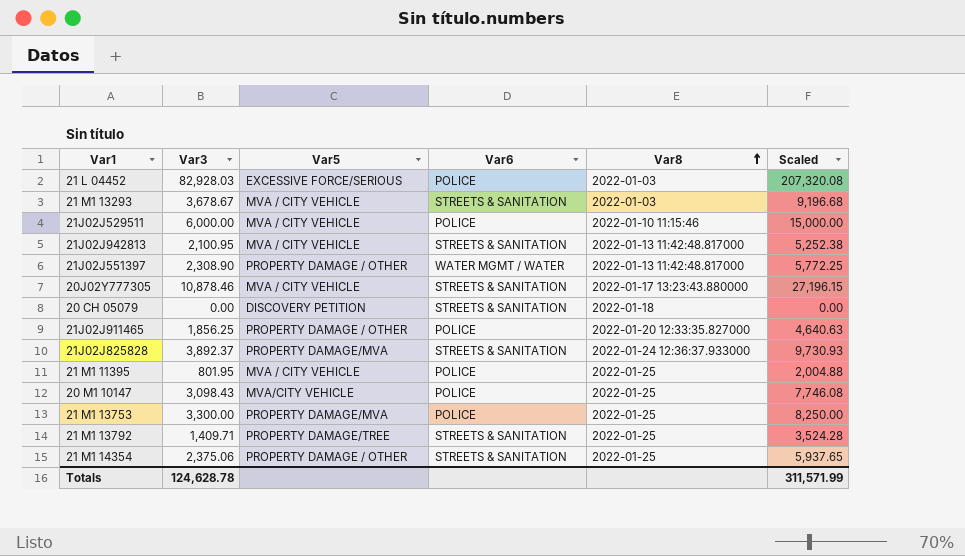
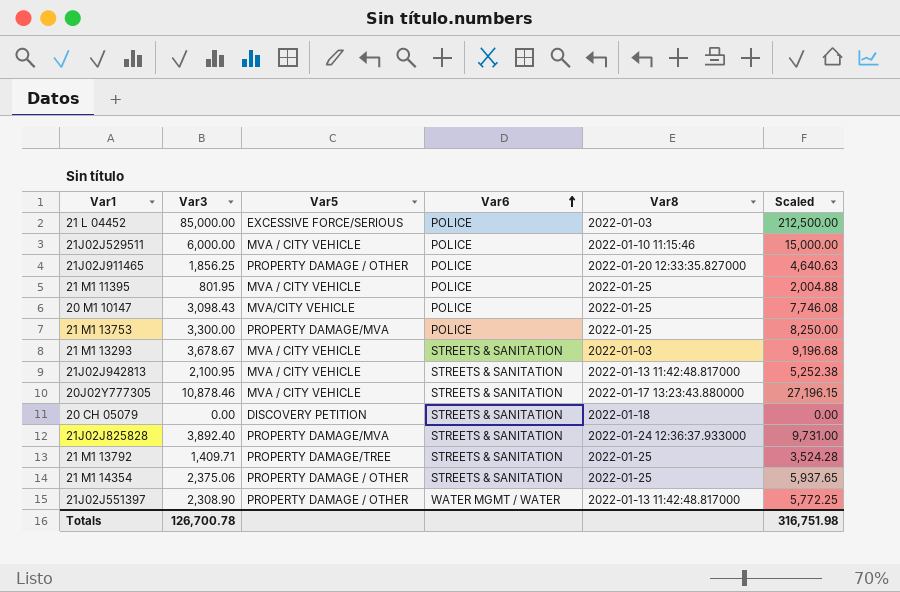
row order: Var8 ascending -> Var6 ascending
21 L 04452 | Var3: 82,928.03 -> 85,000.00
21 L 04452 | Scaled: 207,320.08 -> 212,500.00
21J02J825828 | Var3: 3,892.37 -> 3,892.40
21J02J825828 | Scaled: 9,730.93 -> 9,731.00
Totals | Var3: 124,628.78 -> 126,700.78
Totals | Scaled: 311,571.99 -> 316,751.98

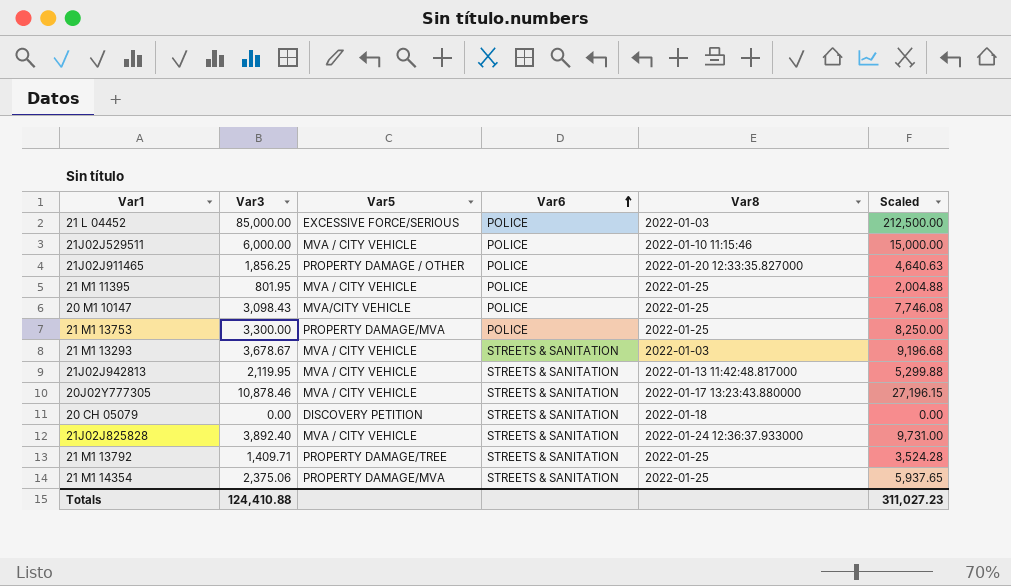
row 21J02J551397: 2,308.90 | PROPERTY DAMAGE / OTHER | WATER MGMT / WATER | 2022-01-13 11:42:48.817000 | 5,772.25 -> none
21J02J942813 | Var3: 2,100.95 -> 2,119.95
21J02J942813 | Scaled: 5,252.38 -> 5,299.88
21J02J825828 | Var5: PROPERTY DAMAGE/MVA -> MVA / CITY VEHICLE
21 M1 14354 | Var5: PROPERTY DAMAGE / OTHER -> PROPERTY DAMAGE/MVA
Totals | Var3: 126,700.78 -> 124,410.88
Totals | Scaled: 316,751.98 -> 311,027.23

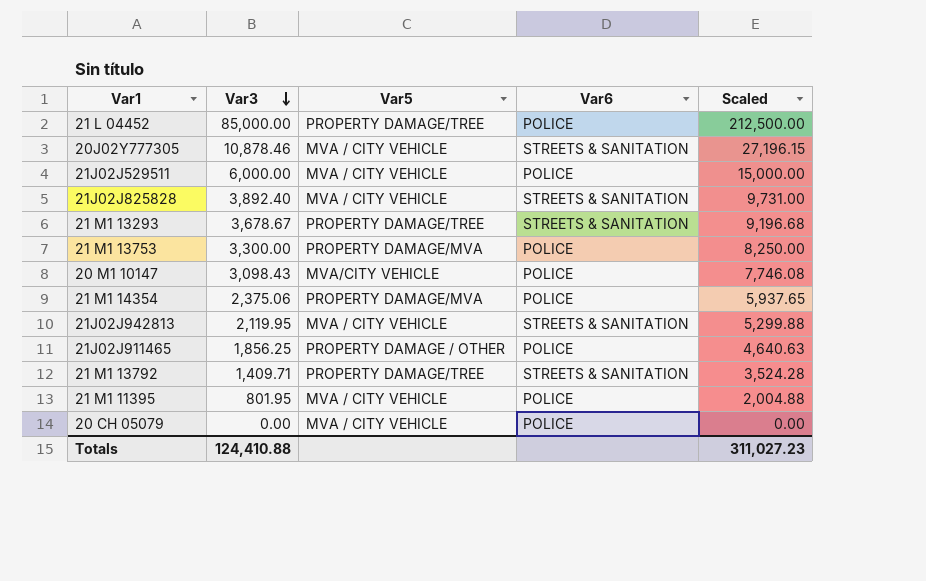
row order: Var6 ascending -> Var3 descending
column Var8 | position: 5 -> none
21 L 04452 | Var5: EXCESSIVE FORCE/SERIOUS -> PROPERTY DAMAGE/TREE
21 M1 13293 | Var5: MVA / CITY VEHICLE -> PROPERTY DAMAGE/TREE
21 M1 14354 | Var6: STREETS & SANITATION -> POLICE
20 CH 05079 | Var5: DISCOVERY PETITION -> MVA / CITY VEHICLE
20 CH 05079 | Var6: STREETS & SANITATION -> POLICE

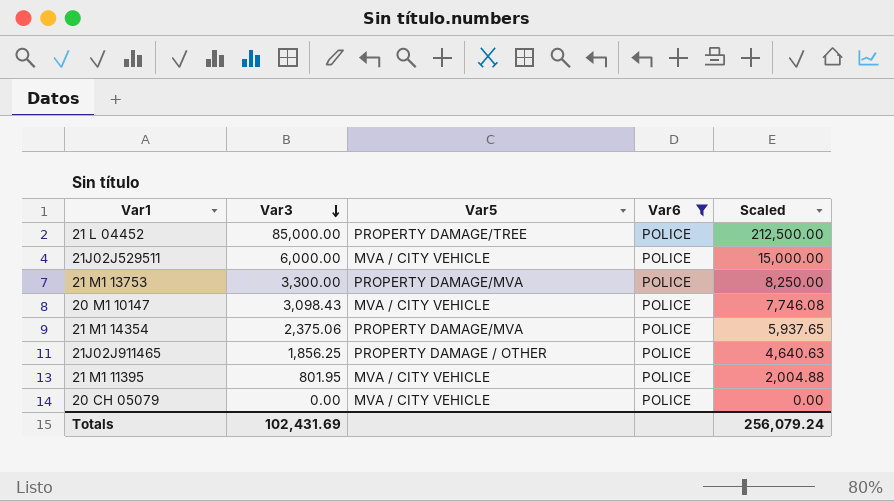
filter: none -> Var6 = POLICE
20 M1 10147 | Var5: MVA/CITY VEHICLE -> MVA / CITY VEHICLE
Totals | Var3: 124,410.88 -> 102,431.69
Totals | Scaled: 311,027.23 -> 256,079.24

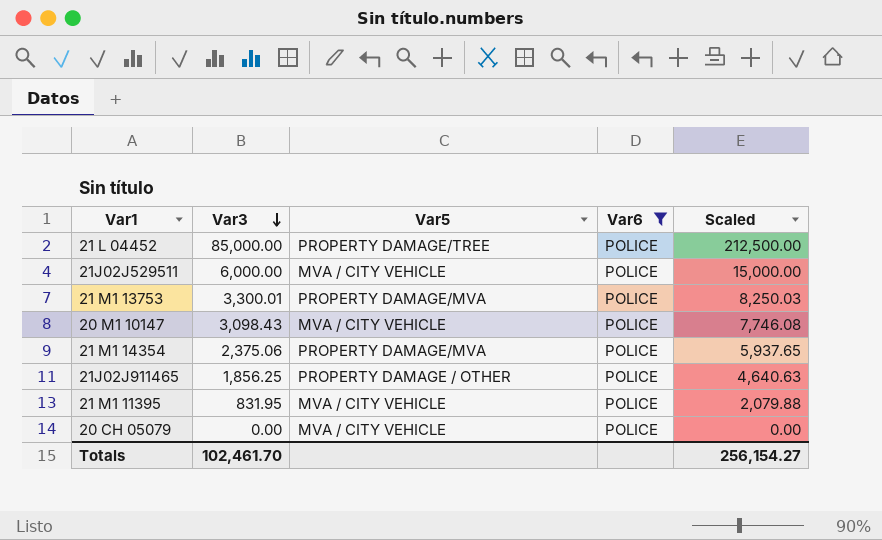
21 M1 13753 | Var3: 3,300.00 -> 3,300.01
21 M1 13753 | Scaled: 8,250.00 -> 8,250.03
21 M1 11395 | Var3: 801.95 -> 831.95
21 M1 11395 | Scaled: 2,004.88 -> 2,079.88
Totals | Var3: 102,431.69 -> 102,461.70
Totals | Scaled: 256,079.24 -> 256,154.27

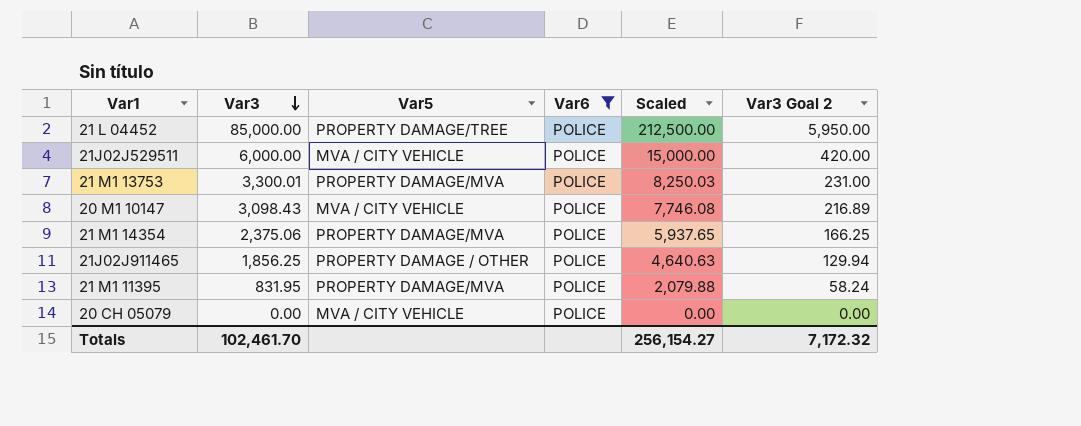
column Var3 Goal 2 | formula: none -> [Var3] * 0.07
21 M1 11395 | Var5: MVA / CITY VEHICLE -> PROPERTY DAMAGE/MVA

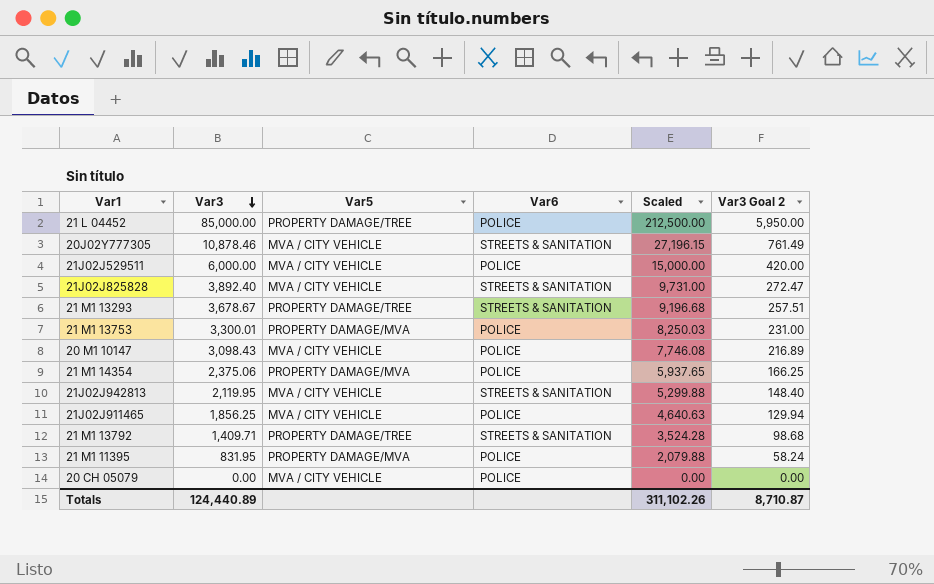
filter: Var6 = POLICE -> none
21J02J911465 | Var5: PROPERTY DAMAGE / OTHER -> MVA / CITY VEHICLE
Totals | Var3: 102,461.70 -> 124,440.89
Totals | Scaled: 256,154.27 -> 311,102.26
Totals | Var3 Goal 2: 7,172.32 -> 8,710.87

